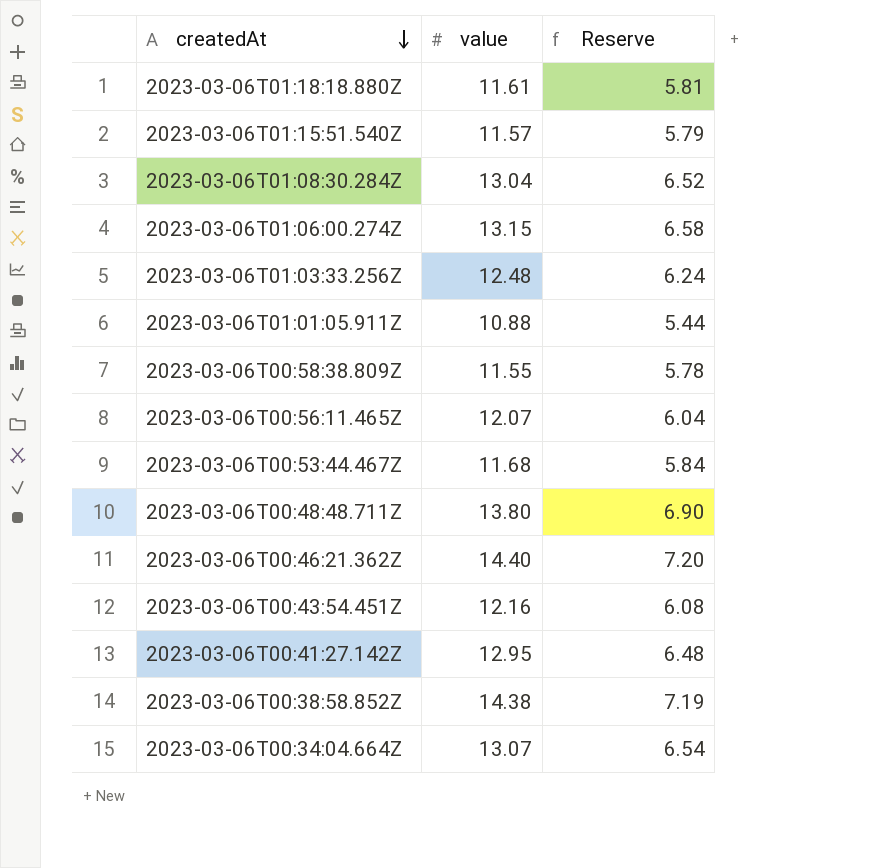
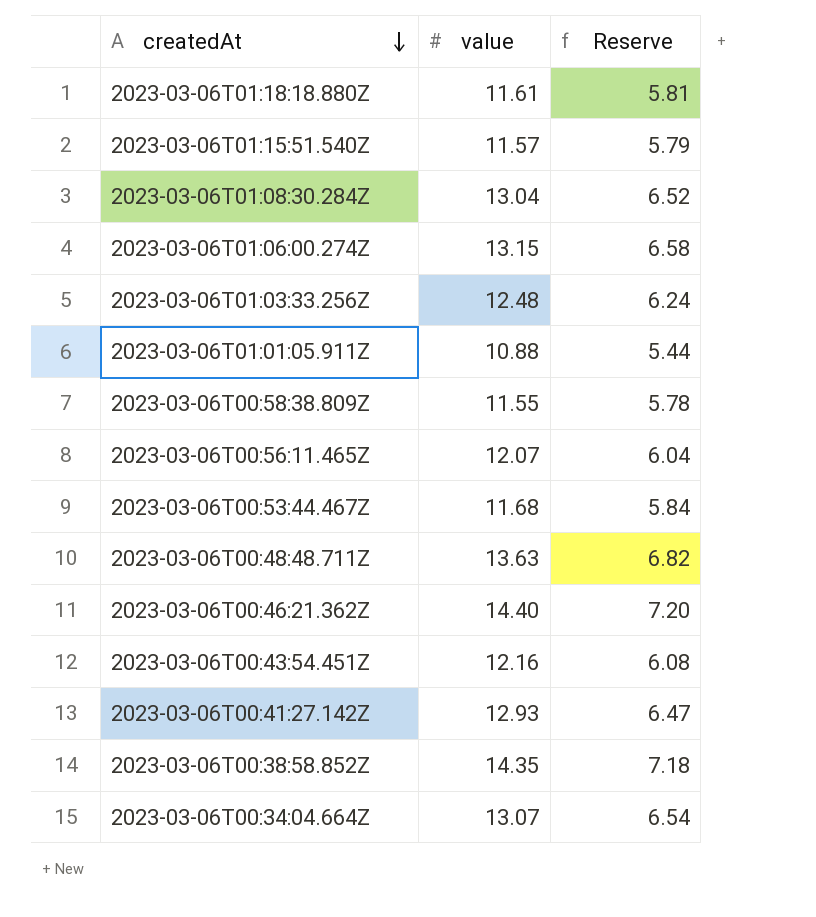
2023-03-06T00:48:48.711Z | value: 13.80 -> 13.63
2023-03-06T00:48:48.711Z | Reserve: 6.90 -> 6.82
2023-03-06T00:41:27.142Z | value: 12.95 -> 12.93
2023-03-06T00:41:27.142Z | Reserve: 6.48 -> 6.47
2023-03-06T00:38:58.852Z | value: 14.38 -> 14.35
2023-03-06T00:38:58.852Z | Reserve: 7.19 -> 7.18

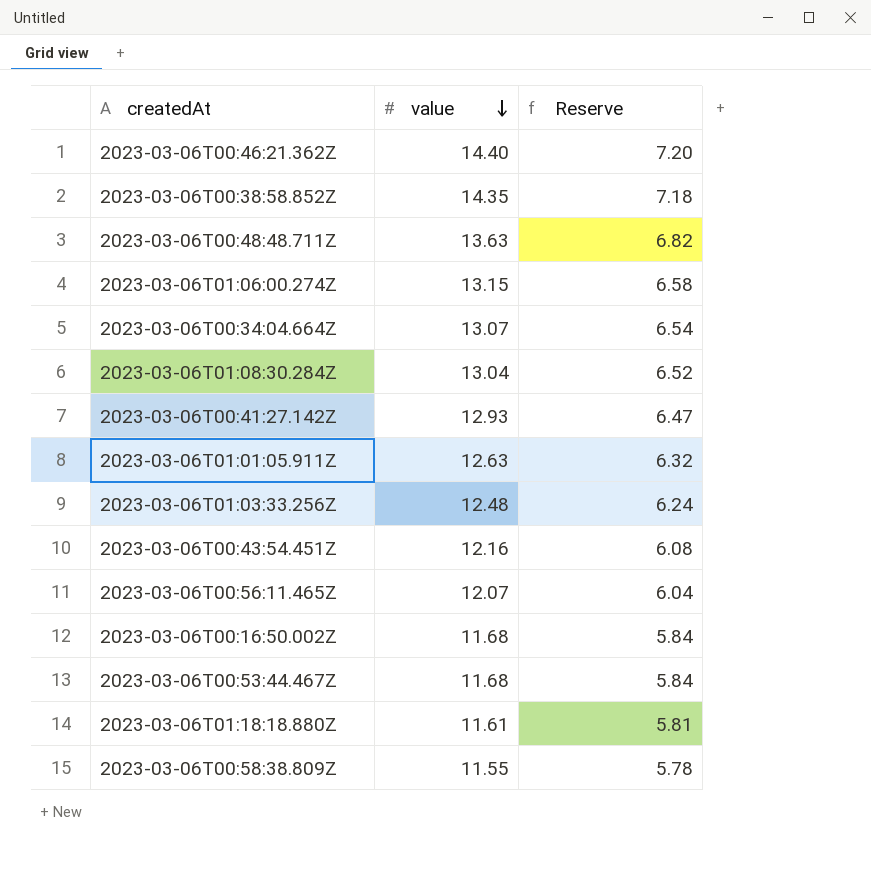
row order: createdAt descending -> value descending
row 2023-03-06T01:15:51.540Z: 11.57 | 5.79 -> none
2023-03-06T01:01:05.911Z | value: 10.88 -> 12.63
2023-03-06T01:01:05.911Z | Reserve: 5.44 -> 6.32
row 2023-03-06T00:16:50.002Z: none -> 11.68 | 5.84

